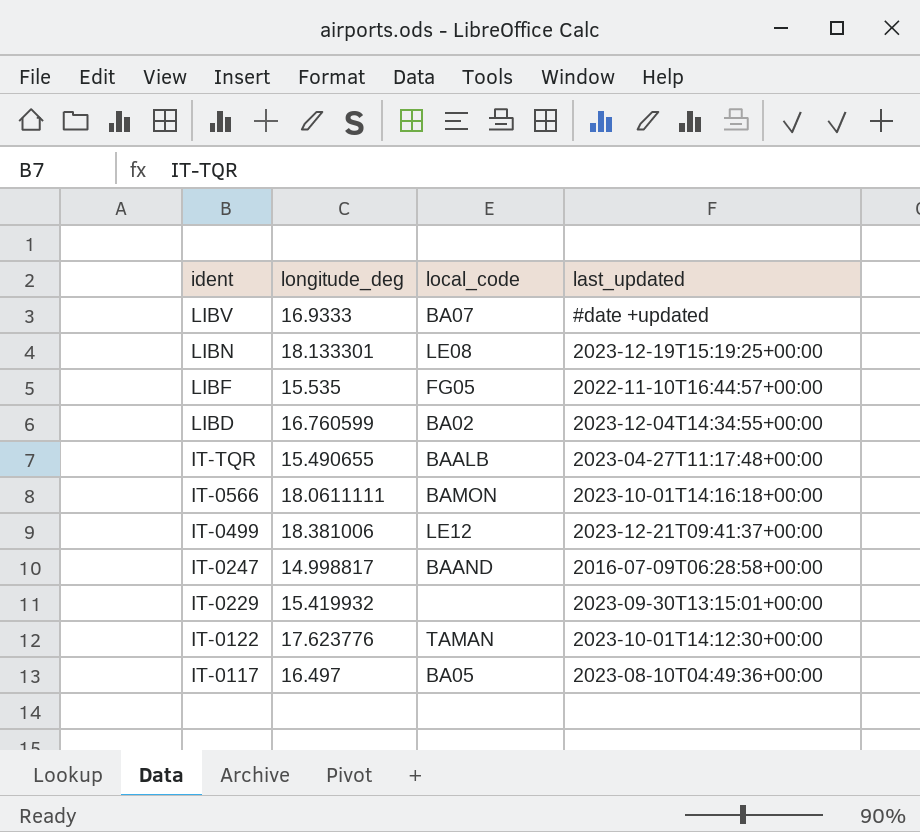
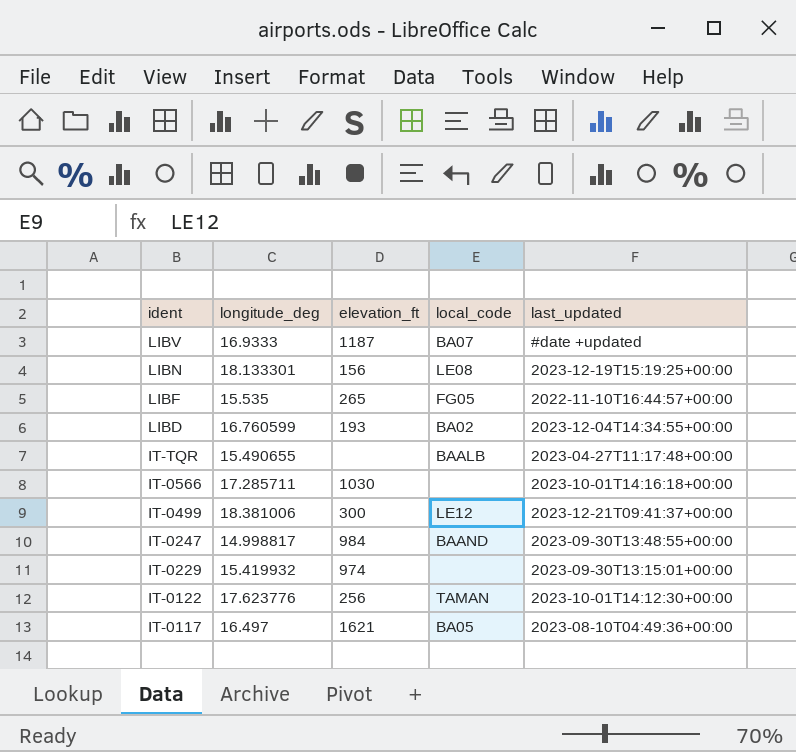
column elevation_ft | position: none -> 3
IT-0566 | longitude_deg: 18.0611111 -> 17.285711
IT-0566 | local_code: BAMON -> none
IT-0247 | last_updated: 2016-07-09T06:28:58+00:00 -> 2023-09-30T13:48:55+00:00

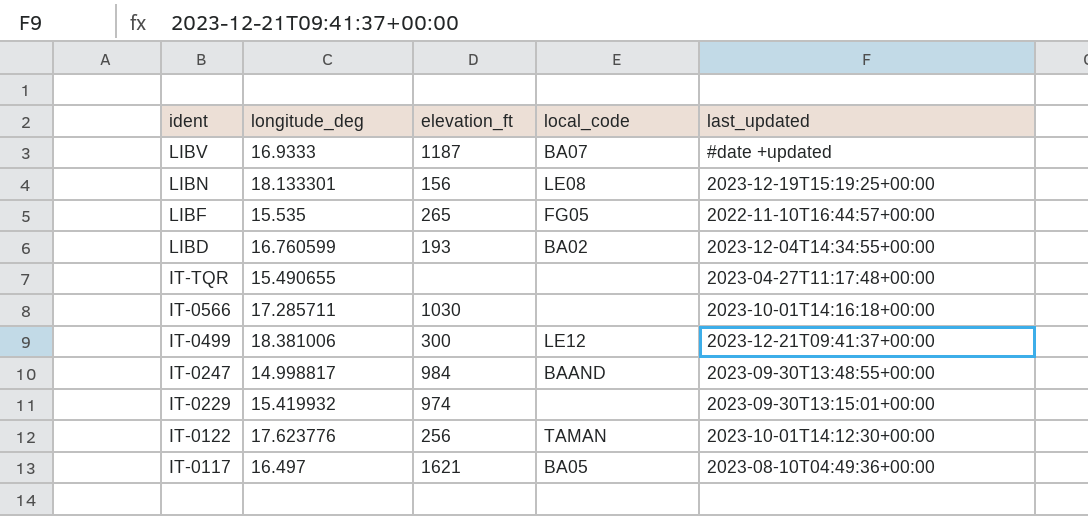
IT-TQR | local_code: BAALB -> none

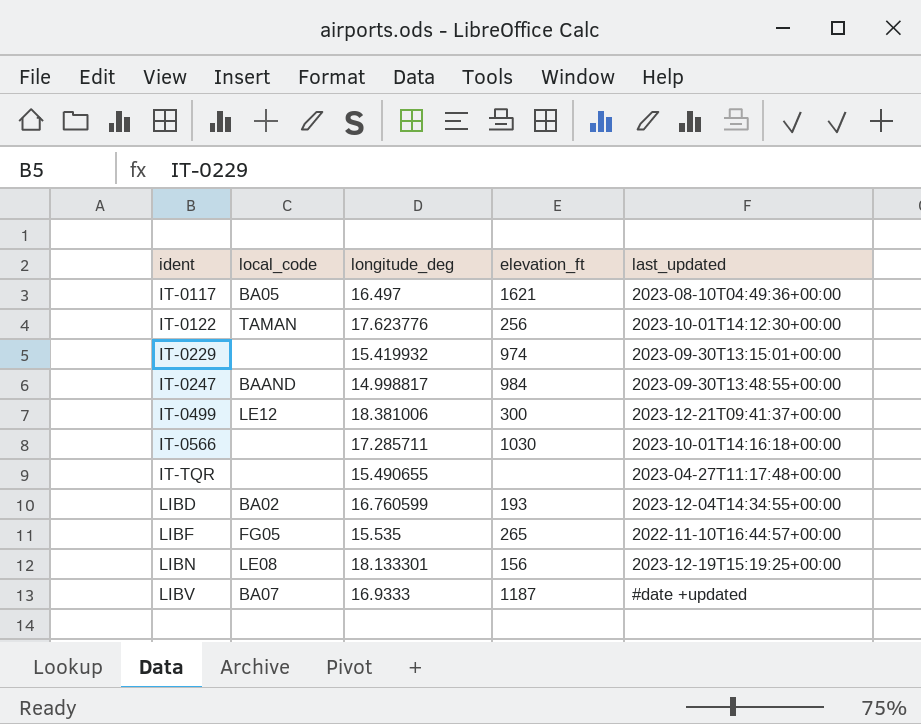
row order: ident descending -> ident ascending
column local_code | position: 4 -> 2

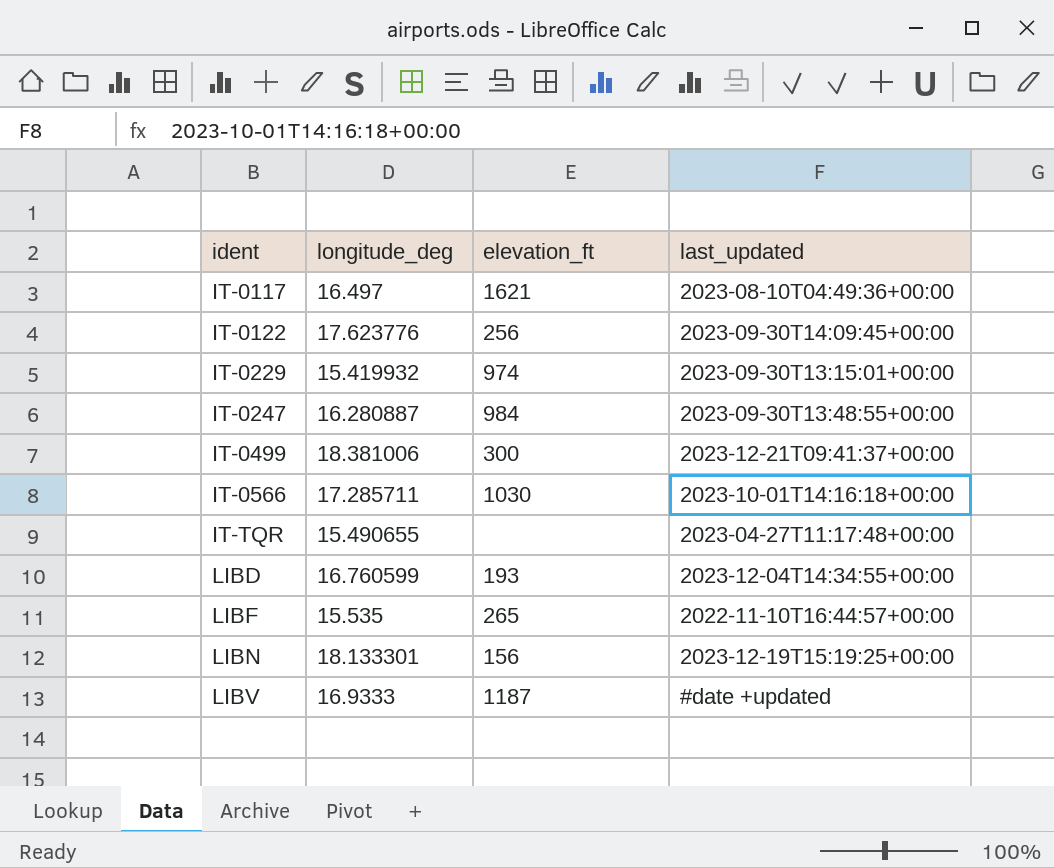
column local_code | position: 2 -> none
IT-0122 | last_updated: 2023-10-01T14:12:30+00:00 -> 2023-09-30T14:09:45+00:00
IT-0247 | longitude_deg: 14.998817 -> 16.280887

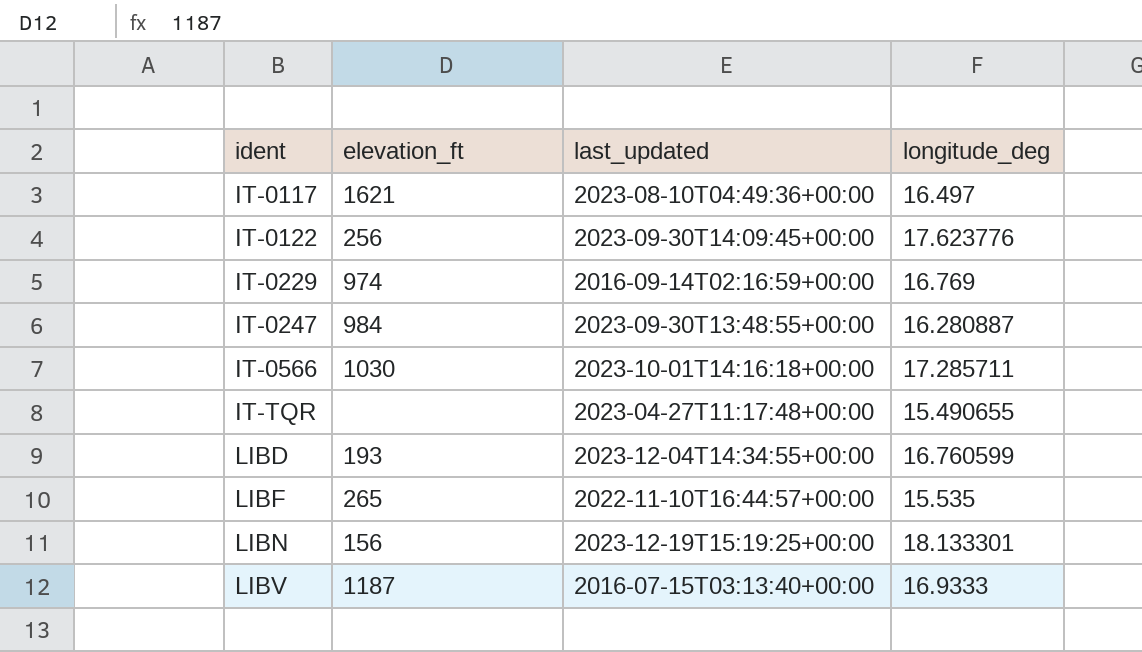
column longitude_deg | position: 2 -> 4
row IT-0499: 18.381006 | 300 | 2023-12-21T09:41:37+00:00 -> none
IT-0229 | last_updated: 2023-09-30T13:15:01+00:00 -> 2016-09-14T02:16:59+00:00
IT-0229 | longitude_deg: 15.419932 -> 16.769
LIBV | last_updated: #date +updated -> 2016-07-15T03:13:40+00:00

